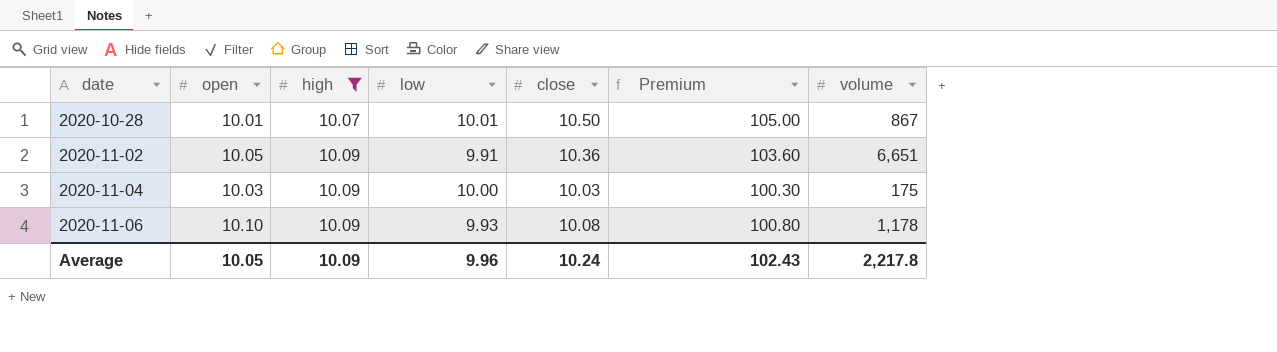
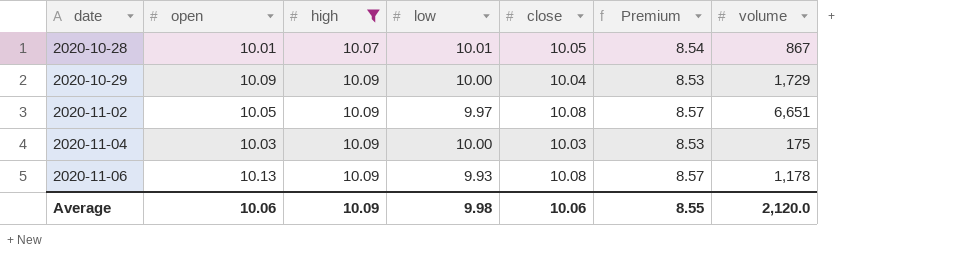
column Premium | formula: [close] * 10 -> [close] * 0.85
2020-10-28 | close: 10.50 -> 10.05
row 2020-10-29: none -> 10.09 | 10.09 | 10.00 | 10.04 | 8.53 | 1,729
2020-11-02 | low: 9.91 -> 9.97
2020-11-02 | close: 10.36 -> 10.08
2020-11-06 | open: 10.10 -> 10.13
Average | open: 10.05 -> 10.06
Average | low: 9.96 -> 9.98
Average | close: 10.24 -> 10.06
Average | Premium: 102.43 -> 8.55
Average | volume: 2,217.8 -> 2,120.0

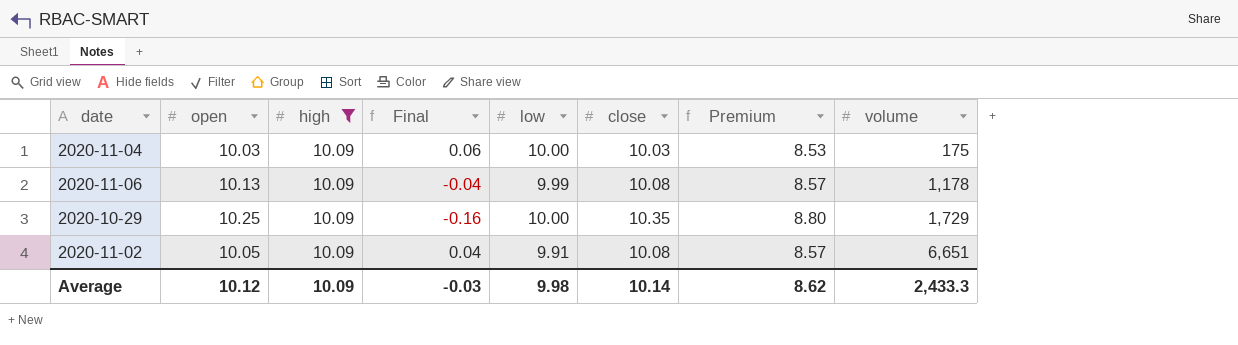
row order: date ascending -> volume ascending
column Final | formula: none -> [high] - [open]
row 2020-10-28: 10.01 | 10.07 | 10.01 | 10.05 | 8.54 | 867 -> none
2020-11-06 | low: 9.93 -> 9.99
2020-10-29 | open: 10.09 -> 10.25
2020-10-29 | close: 10.04 -> 10.35
2020-10-29 | Premium: 8.53 -> 8.80
2020-11-02 | low: 9.97 -> 9.91
Average | open: 10.06 -> 10.12
Average | close: 10.06 -> 10.14
Average | Premium: 8.55 -> 8.62
Average | volume: 2,120.0 -> 2,433.3

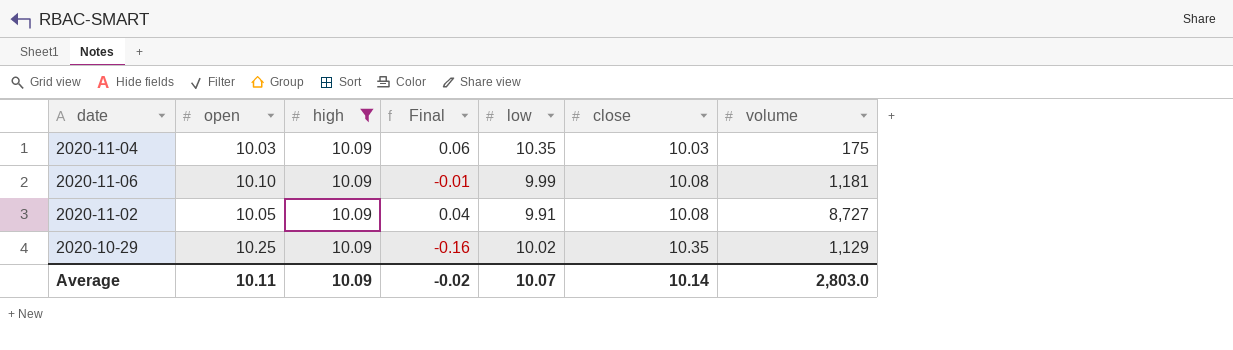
row order: volume ascending -> close ascending
column Premium | formula: [close] * 0.85 -> none
2020-11-04 | low: 10.00 -> 10.35
2020-11-06 | open: 10.13 -> 10.10
2020-11-06 | Final: -0.04 -> -0.01
2020-11-06 | volume: 1,178 -> 1,181
2020-11-02 | volume: 6,651 -> 8,727
2020-10-29 | low: 10.00 -> 10.02
2020-10-29 | volume: 1,729 -> 1,129
Average | open: 10.12 -> 10.11
Average | Final: -0.03 -> -0.02
Average | low: 9.98 -> 10.07
Average | volume: 2,433.3 -> 2,803.0

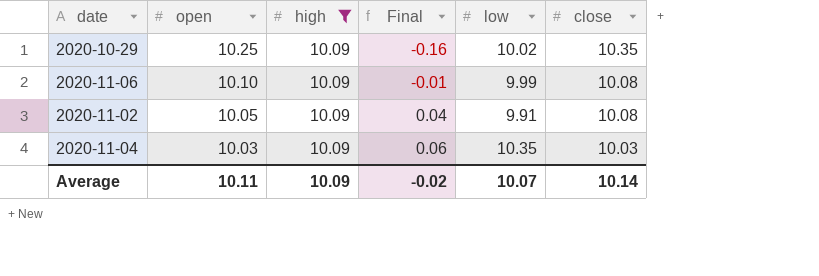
row order: close ascending -> open descending
column volume | position: 7 -> none

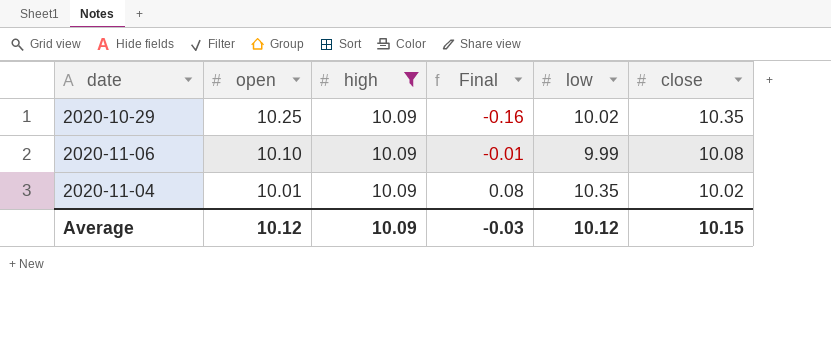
row 2020-11-02: 10.05 | 10.09 | 0.04 | 9.91 | 10.08 -> none
2020-11-04 | open: 10.03 -> 10.01
2020-11-04 | Final: 0.06 -> 0.08
2020-11-04 | close: 10.03 -> 10.02
Average | open: 10.11 -> 10.12
Average | Final: -0.02 -> -0.03
Average | low: 10.07 -> 10.12
Average | close: 10.14 -> 10.15

